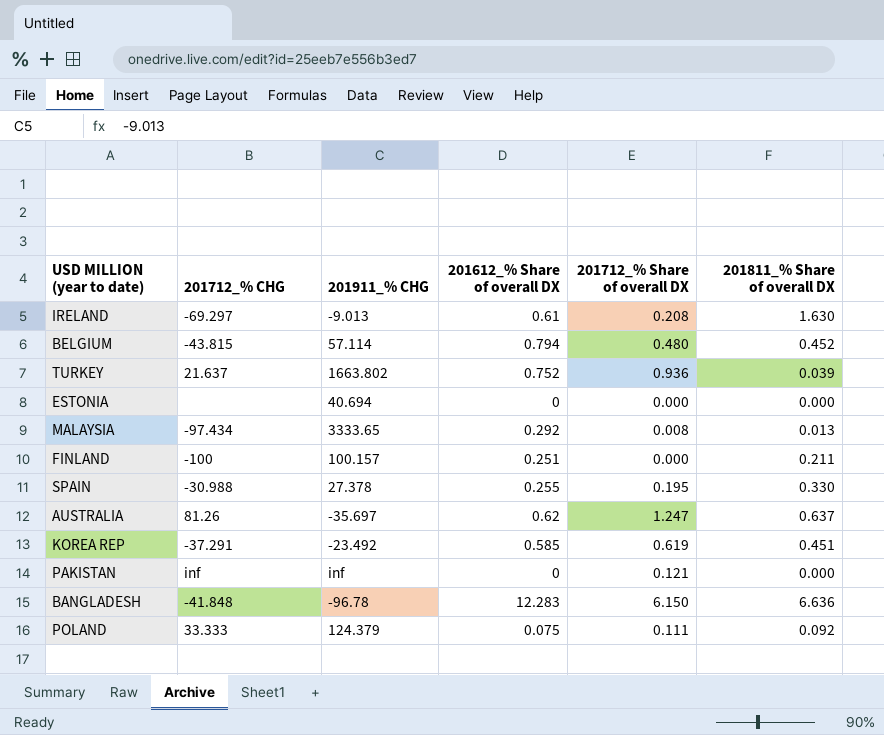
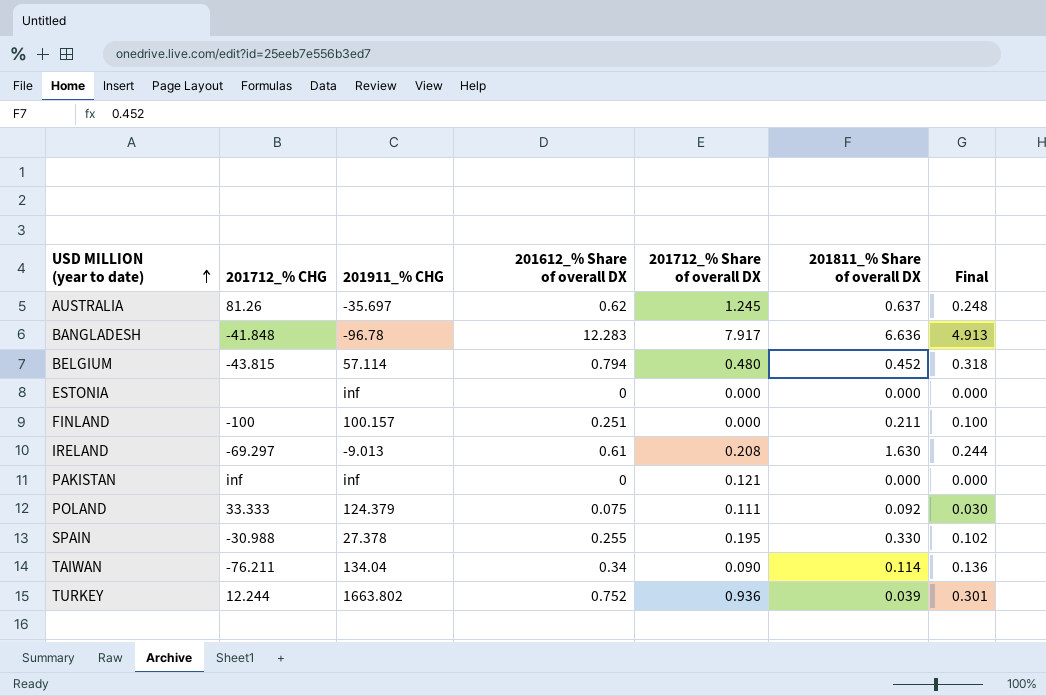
row order: none -> USD MILLION (year to date) ascending
column Final | formula: none -> [201612_% Share of overall DX] * 0.4
row MALAYSIA: -97.434 | 3333.65 | 0.292 | 0.008 | 0.013 -> none
row KOREA REP: -37.291 | -23.492 | 0.585 | 0.619 | 0.451 -> none
AUSTRALIA | 201712_% Share of overall DX: 1.247 -> 1.245
BANGLADESH | 201712_% Share of overall DX: 6.150 -> 7.917
ESTONIA | 201911_% CHG: 40.694 -> inf
row TAIWAN: none -> -76.211 | 134.04 | 0.34 | 0.090 | 0.114 | 0.136
TURKEY | 201712_% CHG: 21.637 -> 12.244

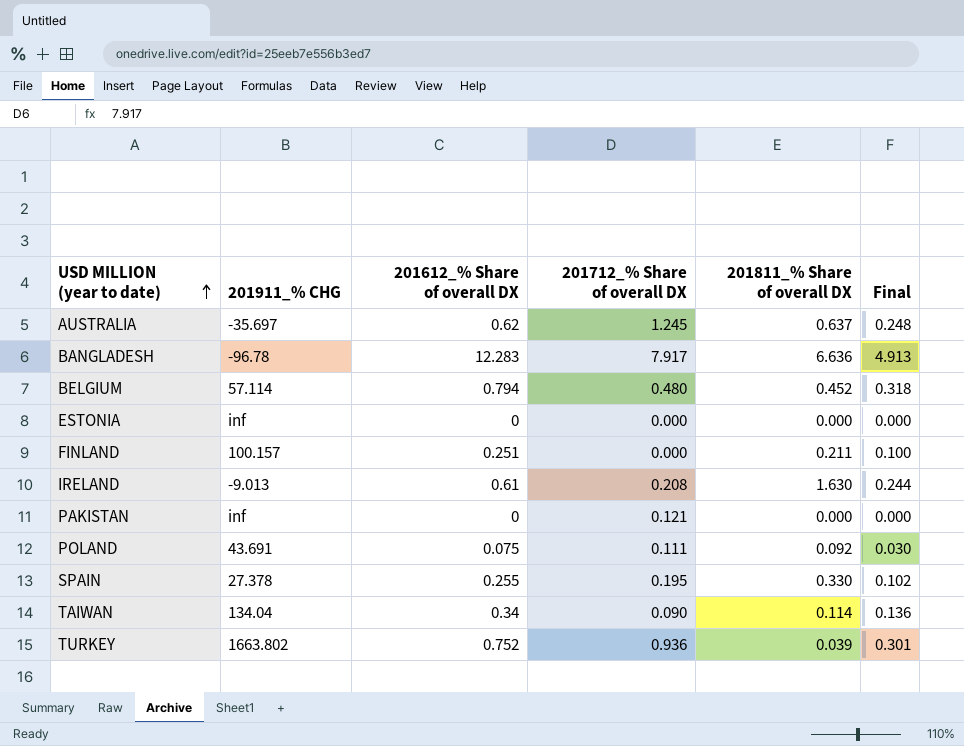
column 201712_% CHG | position: 2 -> none
POLAND | 201911_% CHG: 124.379 -> 43.691

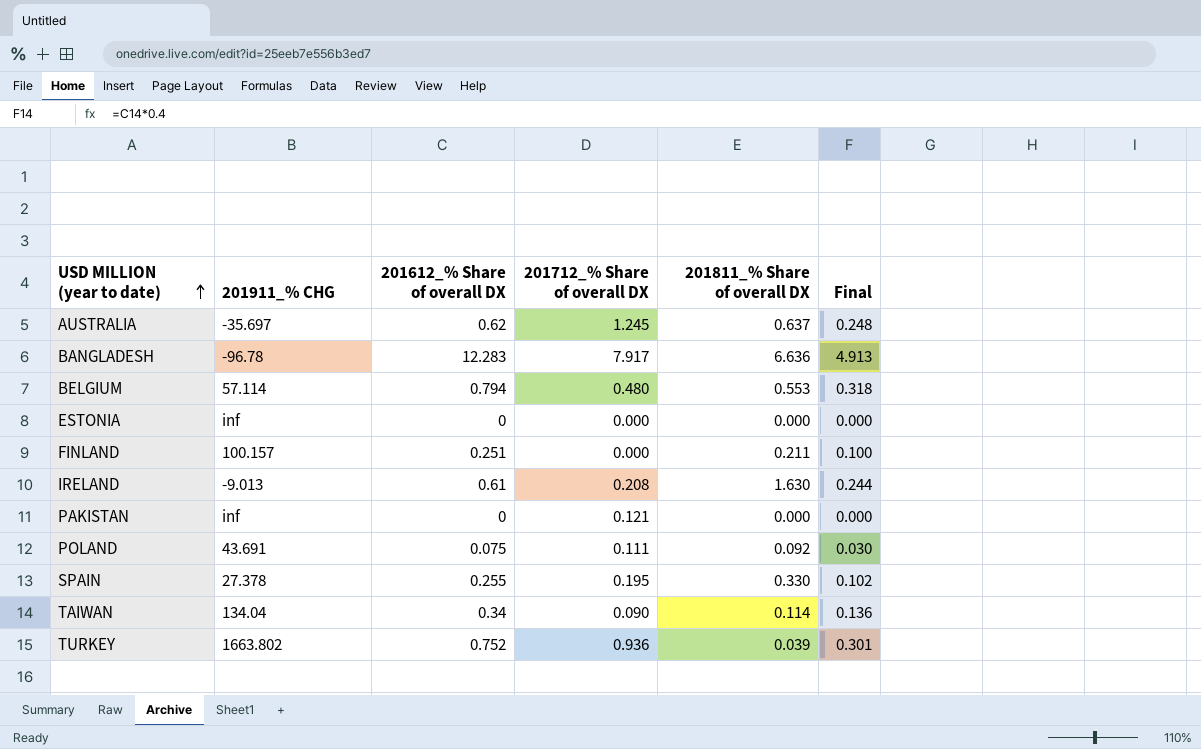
BELGIUM | 201811_% Share of overall DX: 0.452 -> 0.553

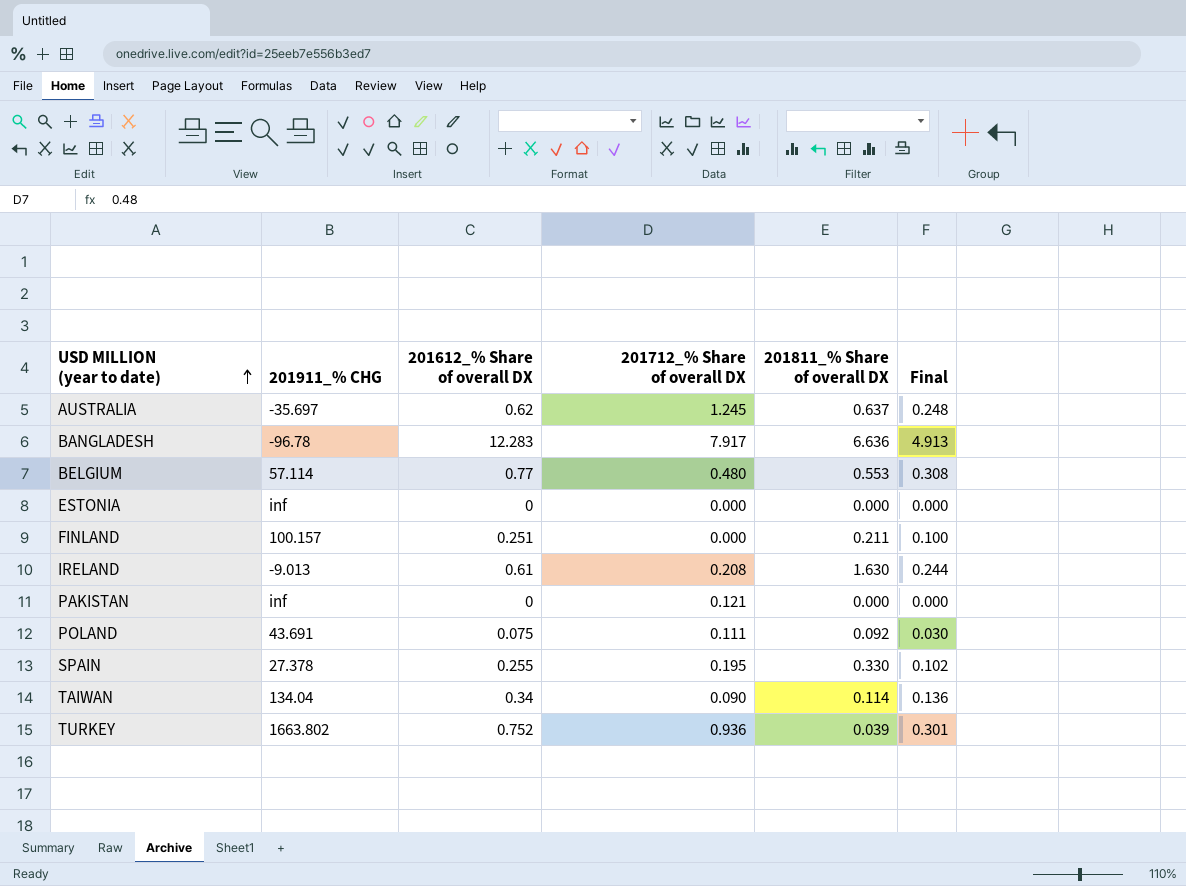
BELGIUM | 201612_% Share of overall DX: 0.794 -> 0.77
BELGIUM | Final: 0.318 -> 0.308

